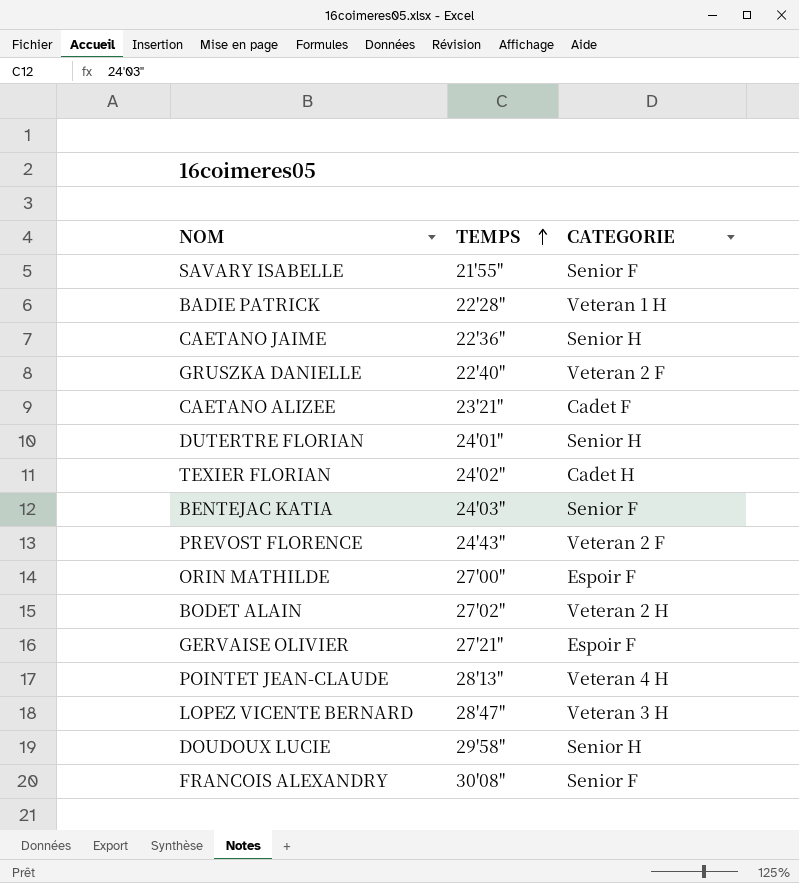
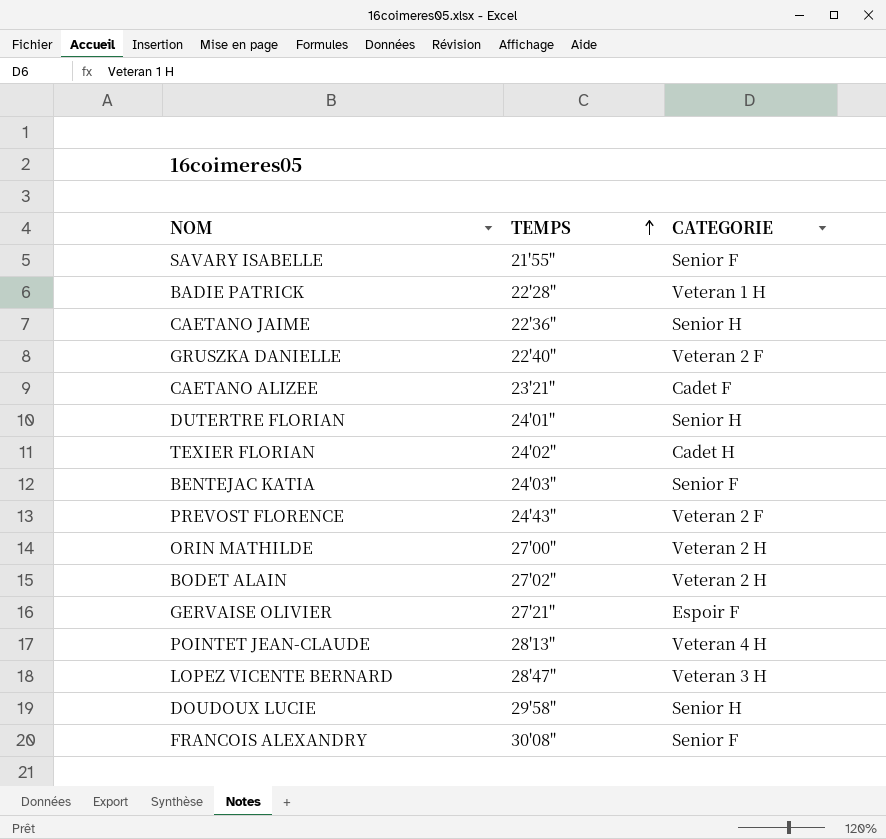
ORIN MATHILDE | CATEGORIE: Espoir F -> Veteran 2 H

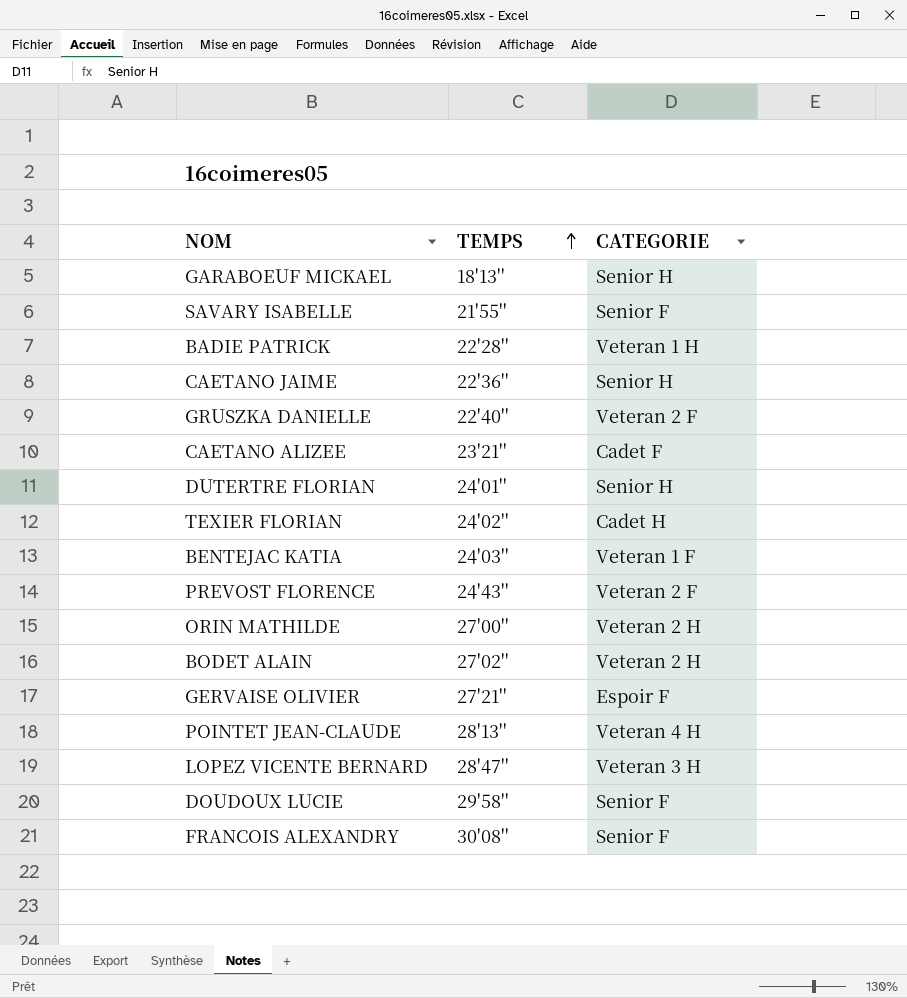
row GARABOEUF MICKAEL: none -> 18'13'' | Senior H
BENTEJAC KATIA | CATEGORIE: Senior F -> Veteran 1 F
DOUDOUX LUCIE | CATEGORIE: Senior H -> Senior F

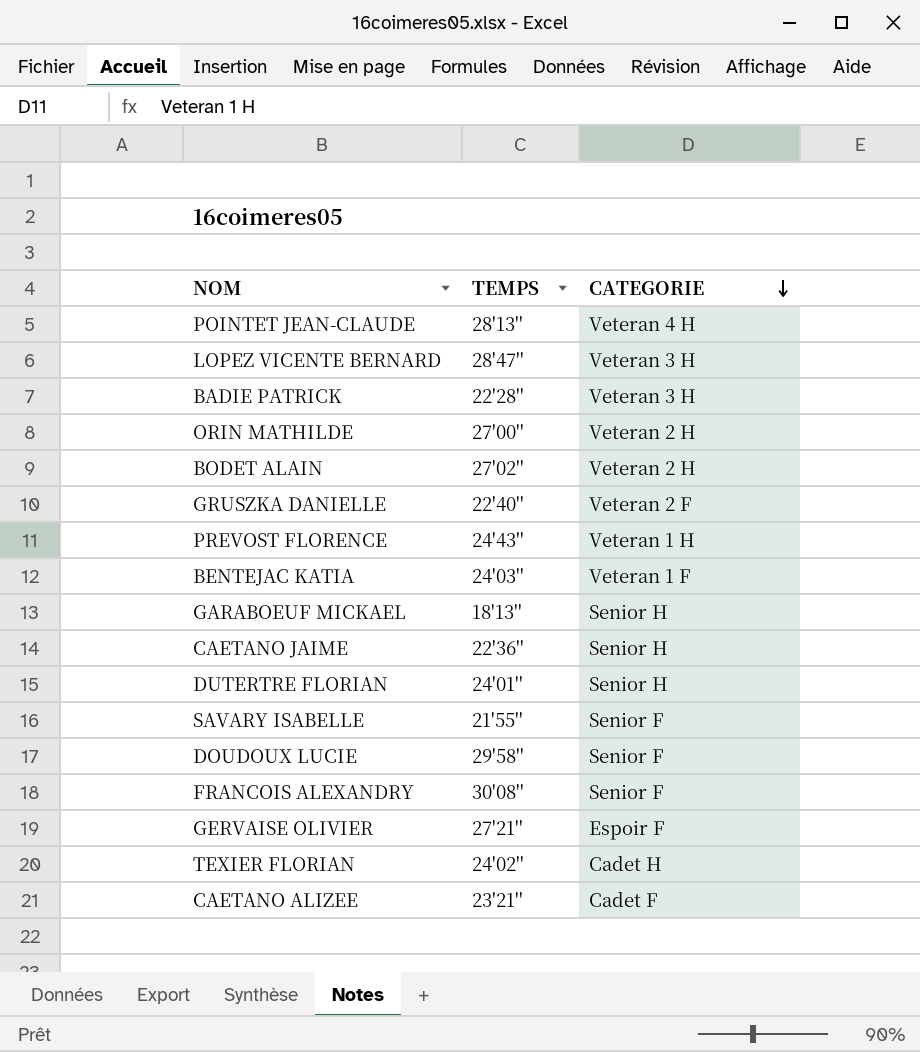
row order: TEMPS ascending -> CATEGORIE descending
BADIE PATRICK | CATEGORIE: Veteran 1 H -> Veteran 3 H
PREVOST FLORENCE | CATEGORIE: Veteran 2 F -> Veteran 1 H

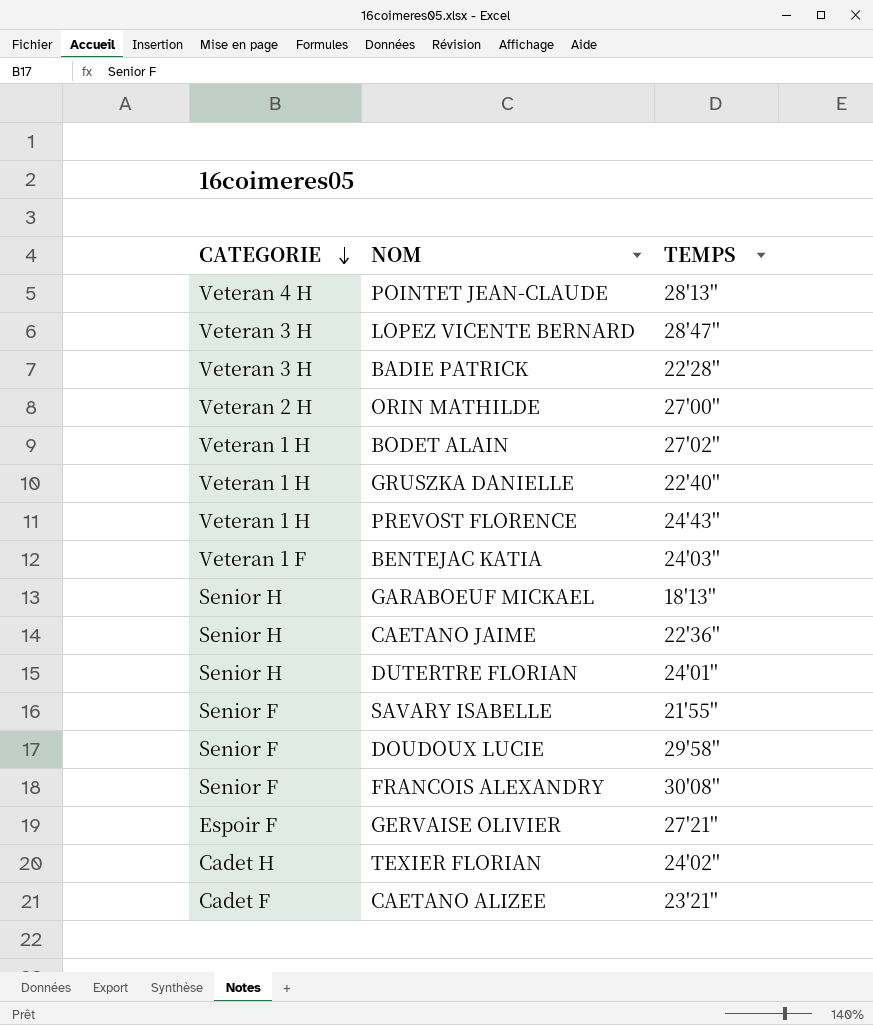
column CATEGORIE | position: 3 -> 1
BODET ALAIN | CATEGORIE: Veteran 2 H -> Veteran 1 H
GRUSZKA DANIELLE | CATEGORIE: Veteran 2 F -> Veteran 1 H

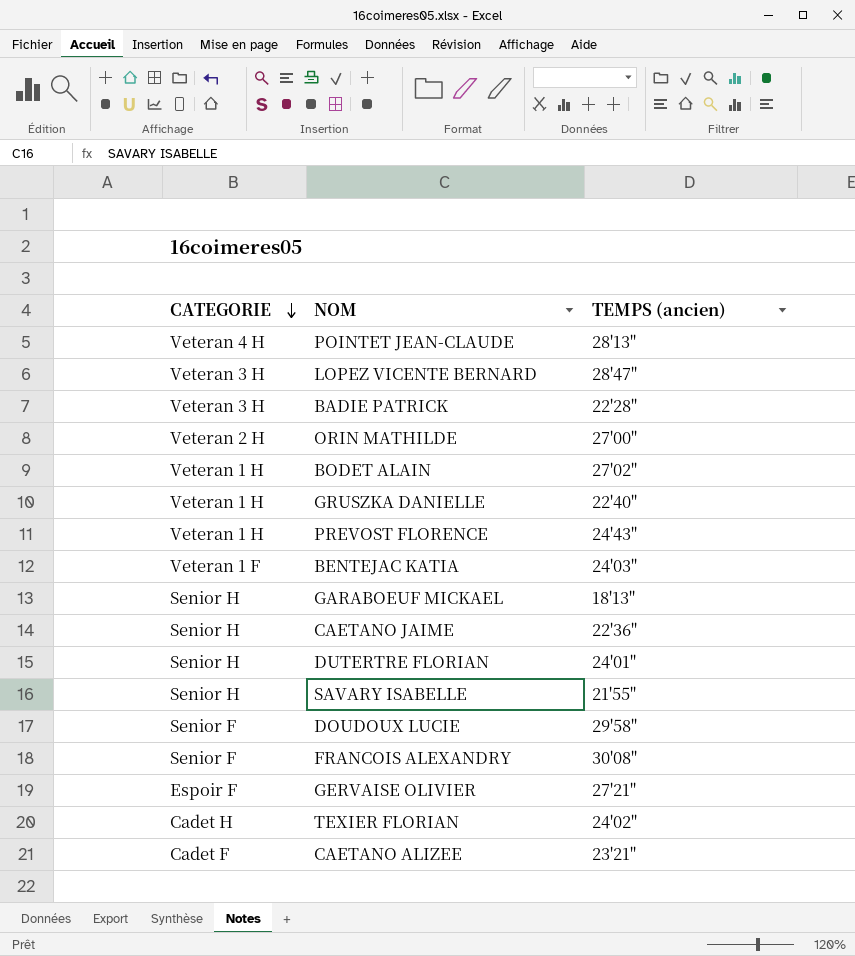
column name: TEMPS -> TEMPS (ancien)
SAVARY ISABELLE | CATEGORIE: Senior F -> Senior H

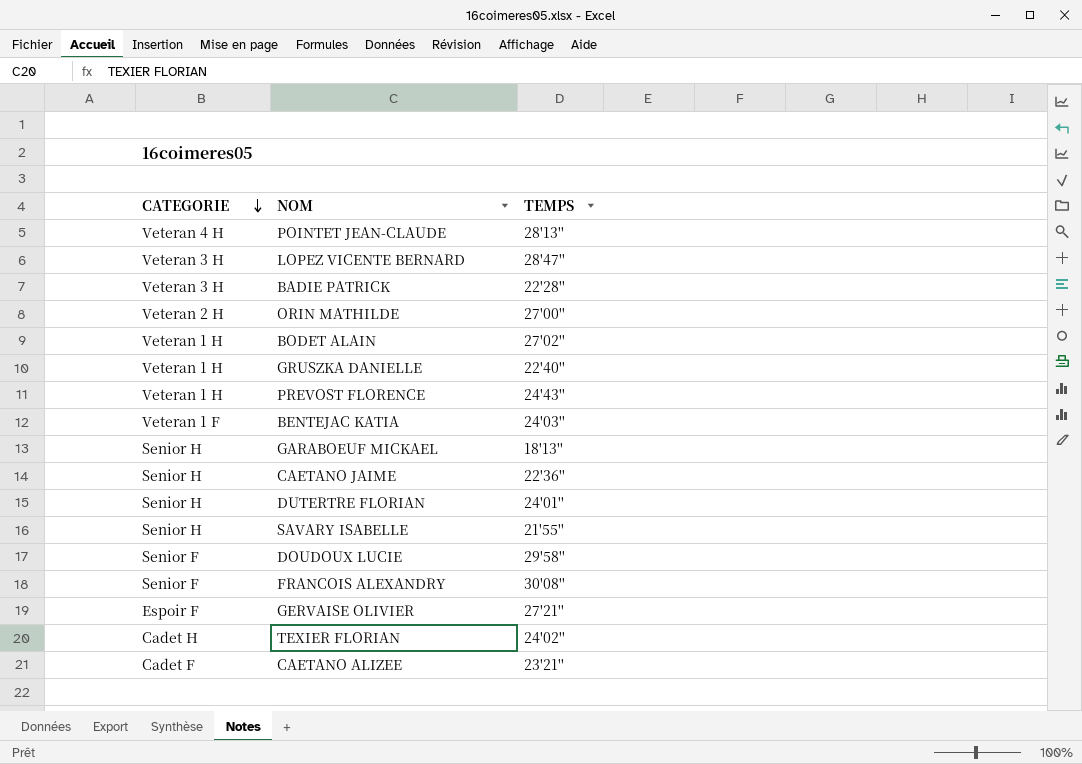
column name: TEMPS (ancien) -> TEMPS

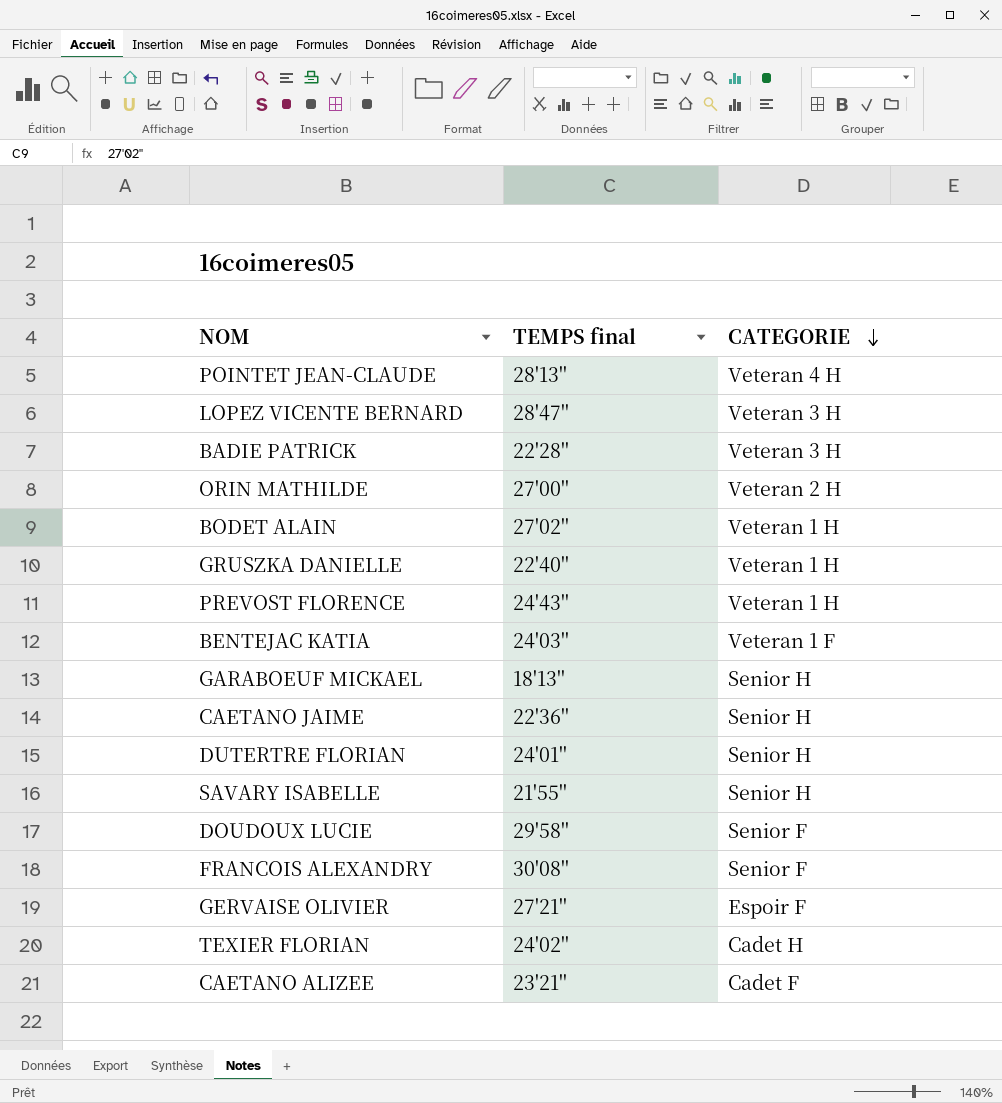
column name: TEMPS -> TEMPS final
column CATEGORIE | position: 1 -> 3

